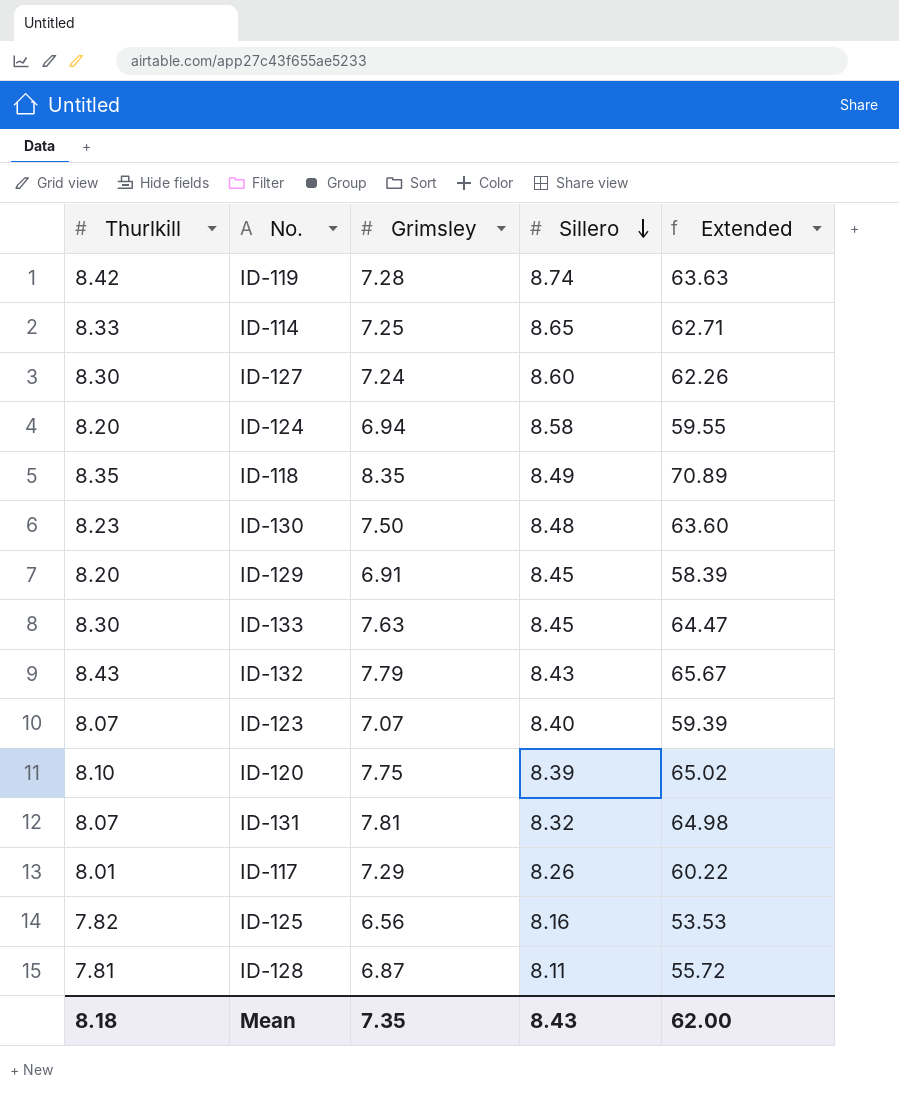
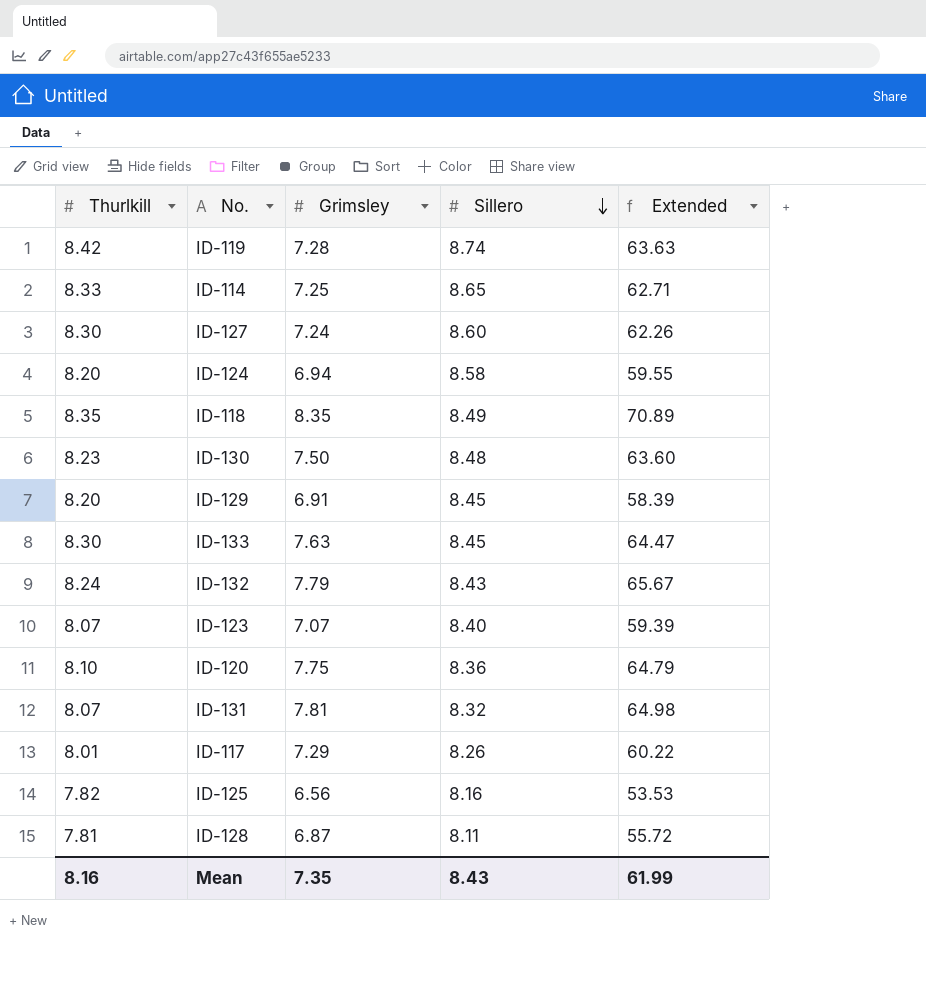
ID-132 | Thurlkill: 8.43 -> 8.24
ID-120 | Sillero: 8.39 -> 8.36
ID-120 | Extended: 65.02 -> 64.79
Mean | Thurlkill: 8.18 -> 8.16
Mean | Extended: 62.00 -> 61.99

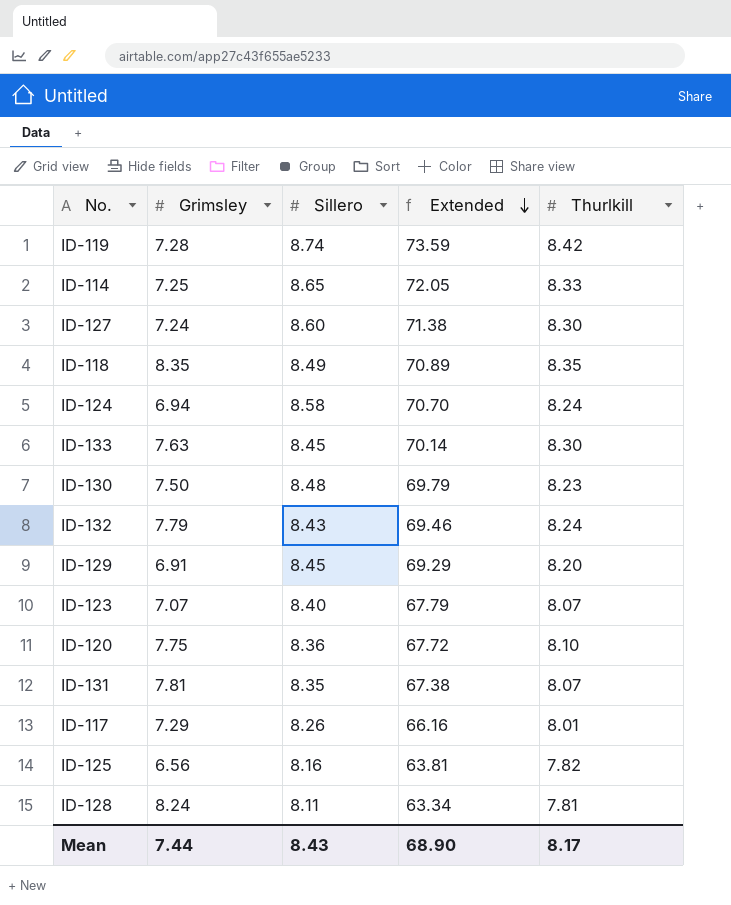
row order: Sillero descending -> Extended descending
column Extended | formula: [Grimsley] * [Sillero] -> [Sillero] * [Thurlkill]
column Thurlkill | position: 1 -> 5
ID-124 | Thurlkill: 8.20 -> 8.24
ID-131 | Sillero: 8.32 -> 8.35
ID-128 | Grimsley: 6.87 -> 8.24
Mean | Grimsley: 7.35 -> 7.44
Mean | Extended: 61.99 -> 68.90
Mean | Thurlkill: 8.16 -> 8.17

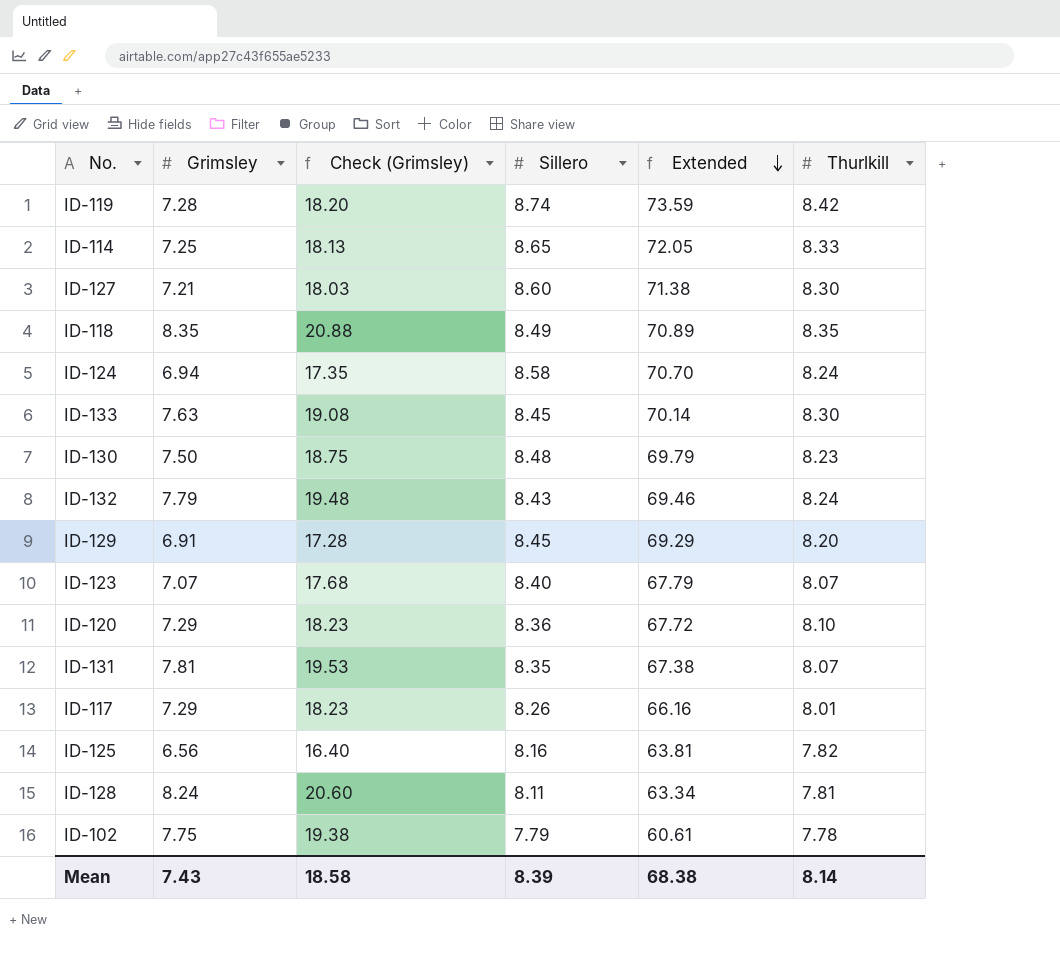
column Check (Grimsley) | formula: none -> [Grimsley] * 2.5
ID-127 | Grimsley: 7.24 -> 7.21
ID-120 | Grimsley: 7.75 -> 7.29
row ID-102: none -> 7.75 | 19.38 | 7.79 | 60.61 | 7.78
Mean | Grimsley: 7.44 -> 7.43
Mean | Sillero: 8.43 -> 8.39
Mean | Extended: 68.90 -> 68.38
Mean | Thurlkill: 8.17 -> 8.14

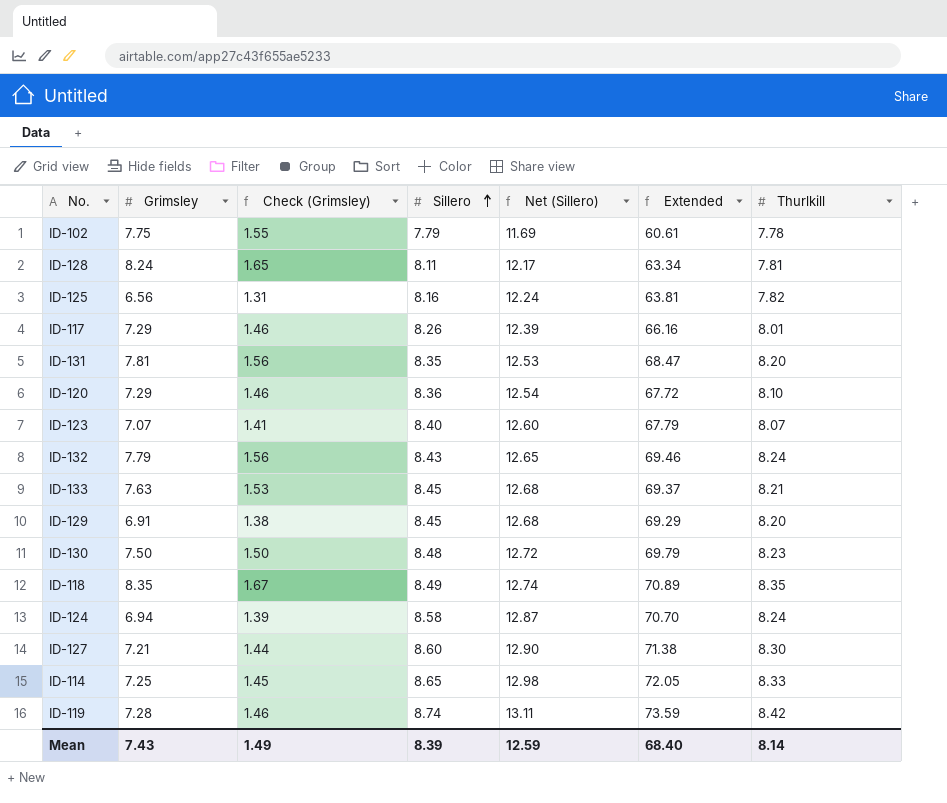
row order: Extended descending -> Sillero ascending
column Check (Grimsley) | formula: [Grimsley] * 2.5 -> [Grimsley] * 0.2
column Net (Sillero) | formula: none -> [Sillero] * 1.5
ID-131 | Extended: 67.38 -> 68.47
ID-131 | Thurlkill: 8.07 -> 8.20
ID-133 | Extended: 70.14 -> 69.37
ID-133 | Thurlkill: 8.30 -> 8.21
Mean | Check (Grimsley): 18.58 -> 1.49
Mean | Extended: 68.38 -> 68.40

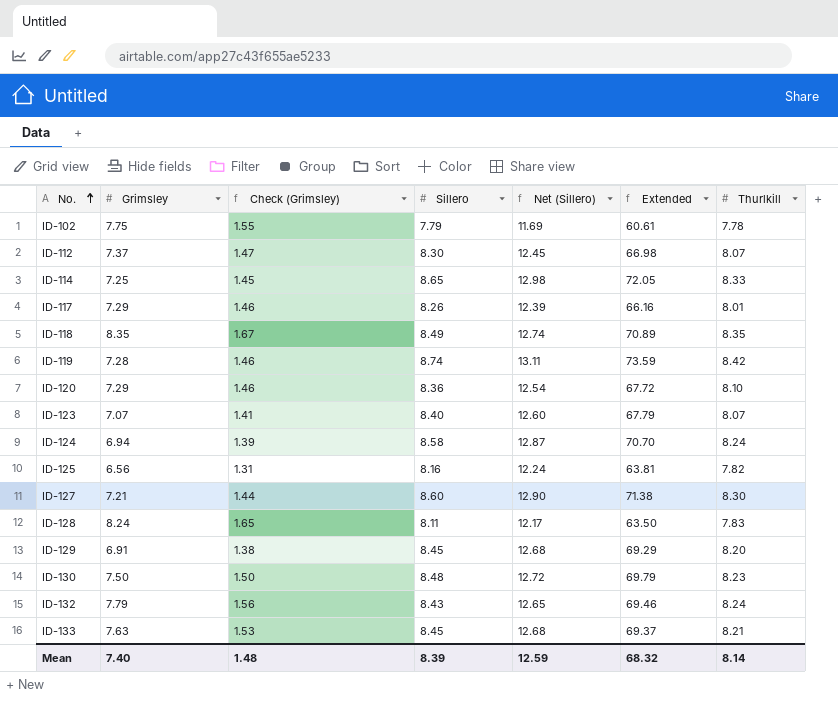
row order: Sillero ascending -> No. ascending
row ID-131: 7.81 | 1.56 | 8.35 | 12.53 | 68.47 | 8.20 -> none
row ID-112: none -> 7.37 | 1.47 | 8.30 | 12.45 | 66.98 | 8.07
ID-128 | Extended: 63.34 -> 63.50
ID-128 | Thurlkill: 7.81 -> 7.83
Mean | Grimsley: 7.43 -> 7.40
Mean | Check (Grimsley): 1.49 -> 1.48
Mean | Extended: 68.40 -> 68.32

